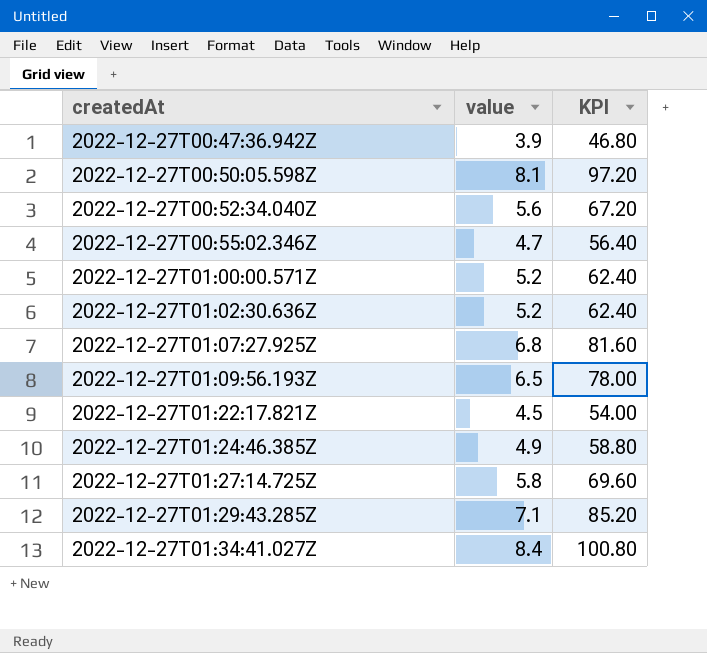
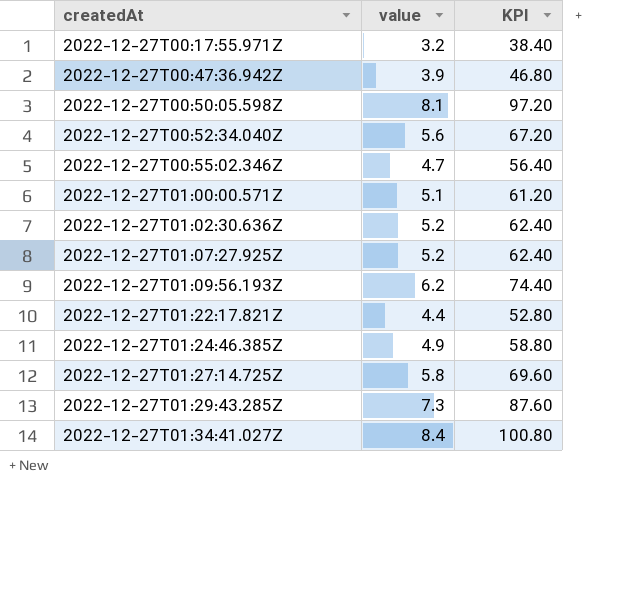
row 2022-12-27T00:17:55.971Z: none -> 3.2 | 38.40
2022-12-27T01:00:00.571Z | value: 5.2 -> 5.1
2022-12-27T01:00:00.571Z | KPI: 62.40 -> 61.20
2022-12-27T01:07:27.925Z | value: 6.8 -> 5.2
2022-12-27T01:07:27.925Z | KPI: 81.60 -> 62.40
2022-12-27T01:09:56.193Z | value: 6.5 -> 6.2
2022-12-27T01:09:56.193Z | KPI: 78.00 -> 74.40
2022-12-27T01:22:17.821Z | value: 4.5 -> 4.4
2022-12-27T01:22:17.821Z | KPI: 54.00 -> 52.80
2022-12-27T01:29:43.285Z | value: 7.1 -> 7.3
2022-12-27T01:29:43.285Z | KPI: 85.20 -> 87.60

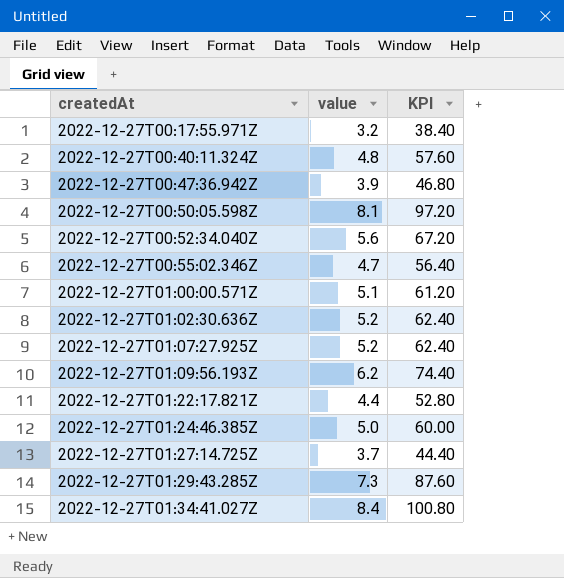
row 2022-12-27T00:40:11.324Z: none -> 4.8 | 57.60
2022-12-27T01:24:46.385Z | value: 4.9 -> 5.0
2022-12-27T01:24:46.385Z | KPI: 58.80 -> 60.00
2022-12-27T01:27:14.725Z | value: 5.8 -> 3.7
2022-12-27T01:27:14.725Z | KPI: 69.60 -> 44.40

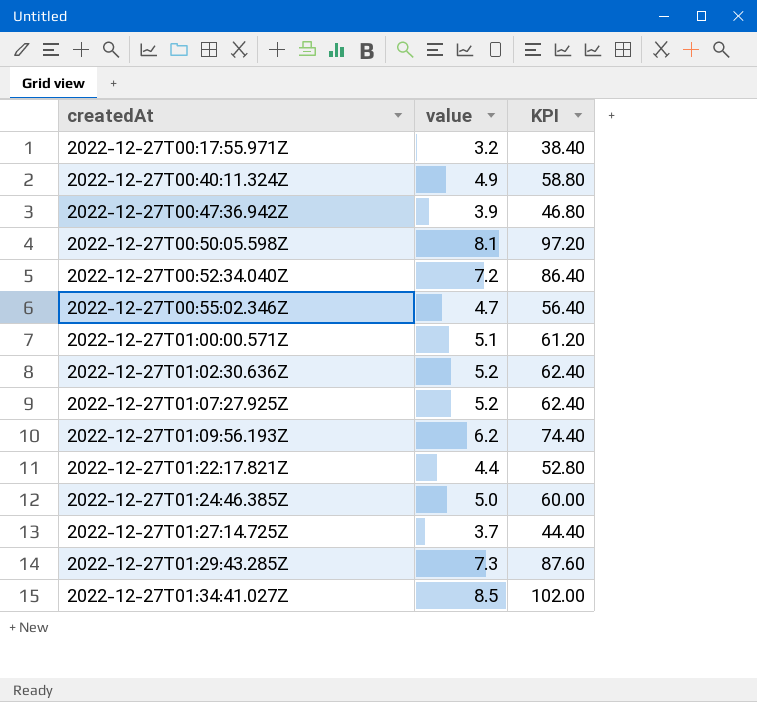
2022-12-27T00:40:11.324Z | value: 4.8 -> 4.9
2022-12-27T00:40:11.324Z | KPI: 57.60 -> 58.80
2022-12-27T00:52:34.040Z | value: 5.6 -> 7.2
2022-12-27T00:52:34.040Z | KPI: 67.20 -> 86.40
2022-12-27T01:34:41.027Z | value: 8.4 -> 8.5
2022-12-27T01:34:41.027Z | KPI: 100.80 -> 102.00

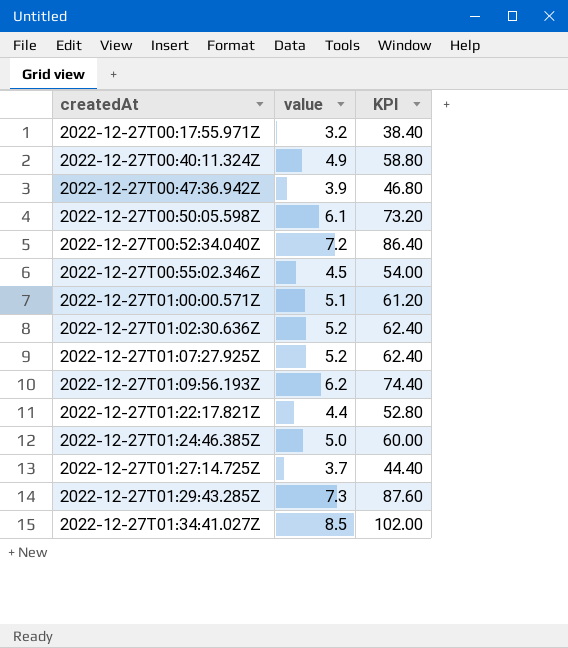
2022-12-27T00:50:05.598Z | value: 8.1 -> 6.1
2022-12-27T00:50:05.598Z | KPI: 97.20 -> 73.20
2022-12-27T00:55:02.346Z | value: 4.7 -> 4.5
2022-12-27T00:55:02.346Z | KPI: 56.40 -> 54.00

